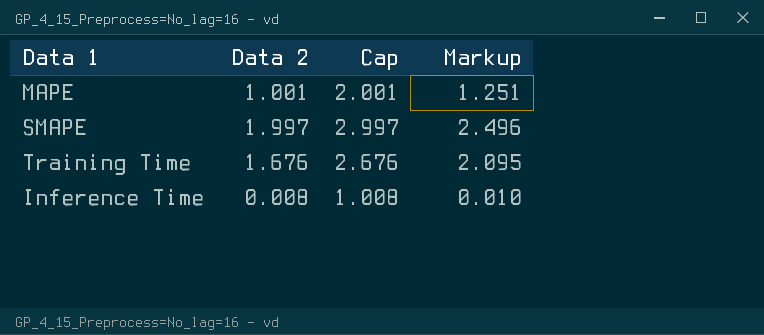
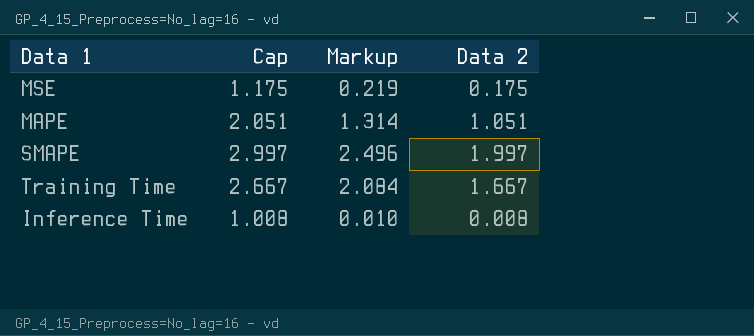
column Data 2 | position: 2 -> 4
row MSE: none -> 1.175 | 0.219 | 0.175
MAPE | Cap: 2.001 -> 2.051
MAPE | Markup: 1.251 -> 1.314
MAPE | Data 2: 1.001 -> 1.051
Training Time | Cap: 2.676 -> 2.667
Training Time | Markup: 2.095 -> 2.084
Training Time | Data 2: 1.676 -> 1.667

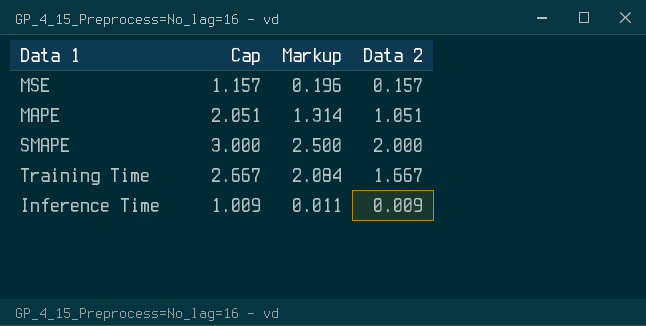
MSE | Cap: 1.175 -> 1.157
MSE | Markup: 0.219 -> 0.196
MSE | Data 2: 0.175 -> 0.157
SMAPE | Cap: 2.997 -> 3.000
SMAPE | Markup: 2.496 -> 2.500
SMAPE | Data 2: 1.997 -> 2.000
Inference Time | Cap: 1.008 -> 1.009
Inference Time | Markup: 0.010 -> 0.011
Inference Time | Data 2: 0.008 -> 0.009

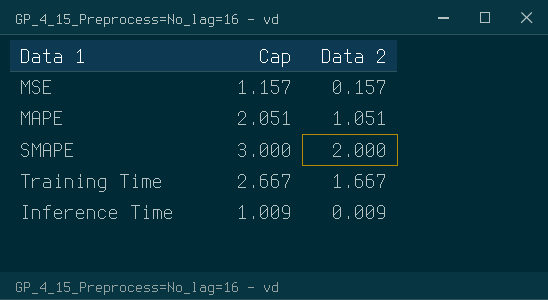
column Markup | formula: [Data 2] * 1.25 -> none

